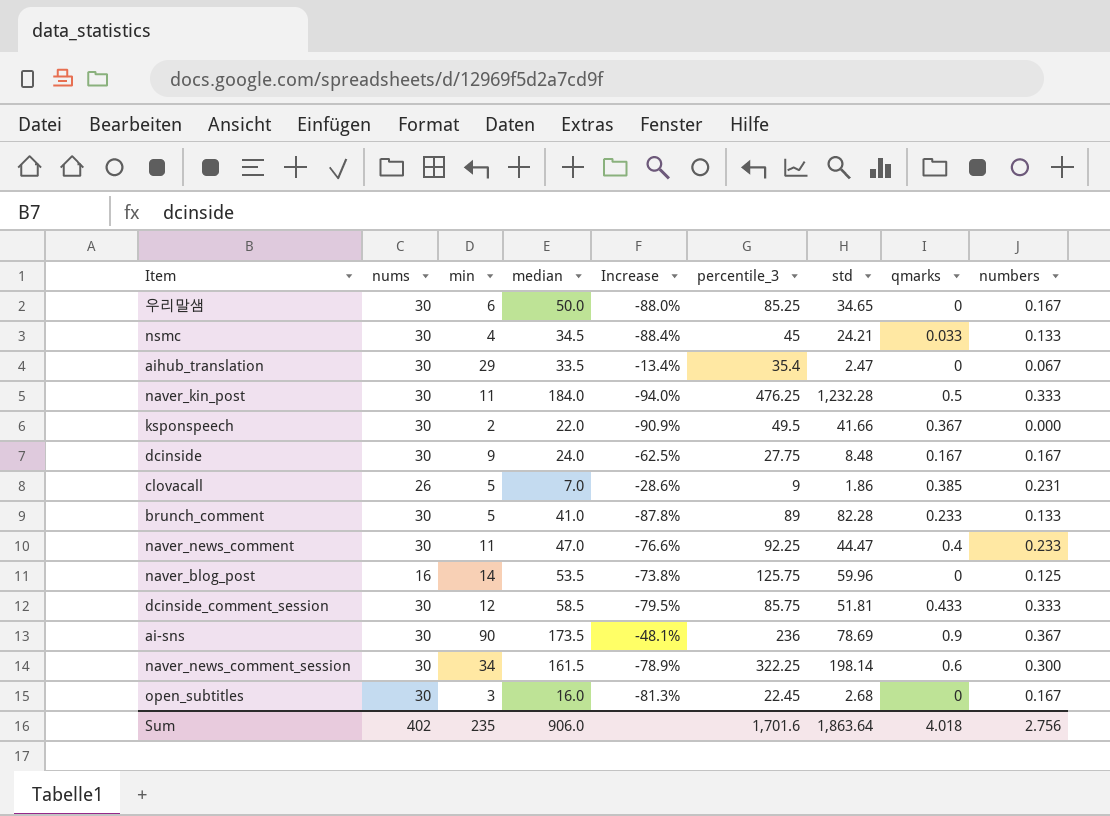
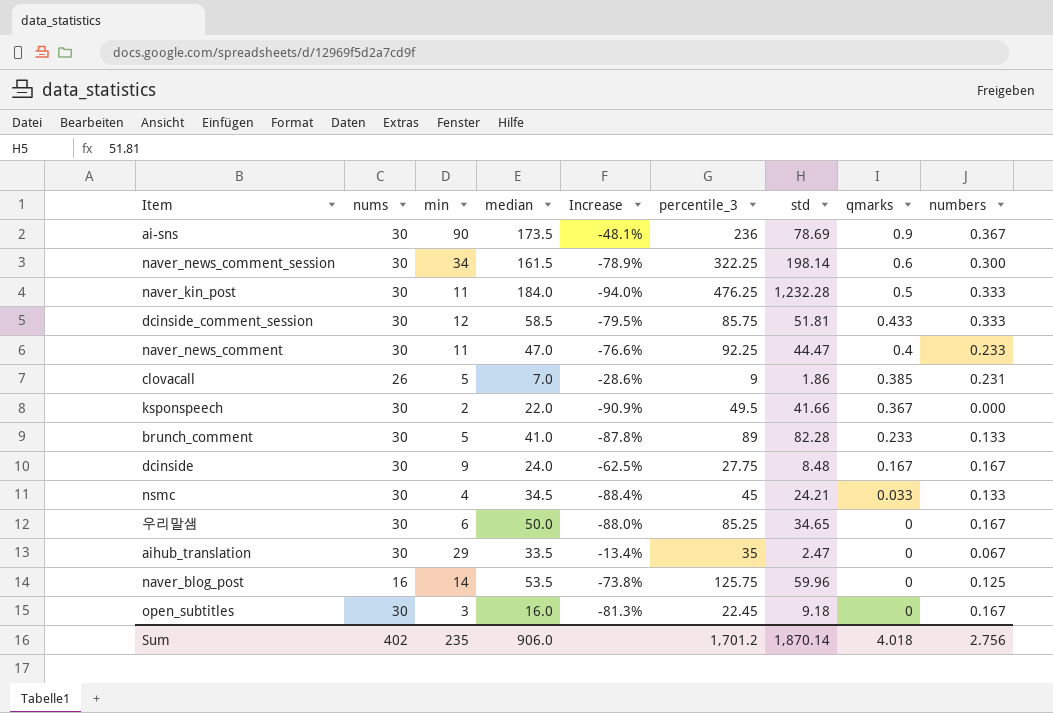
row order: none -> qmarks descending
aihub_translation | percentile_3: 35.4 -> 35
open_subtitles | std: 2.68 -> 9.18
Sum | percentile_3: 1,701.6 -> 1,701.2
Sum | std: 1,863.64 -> 1,870.14

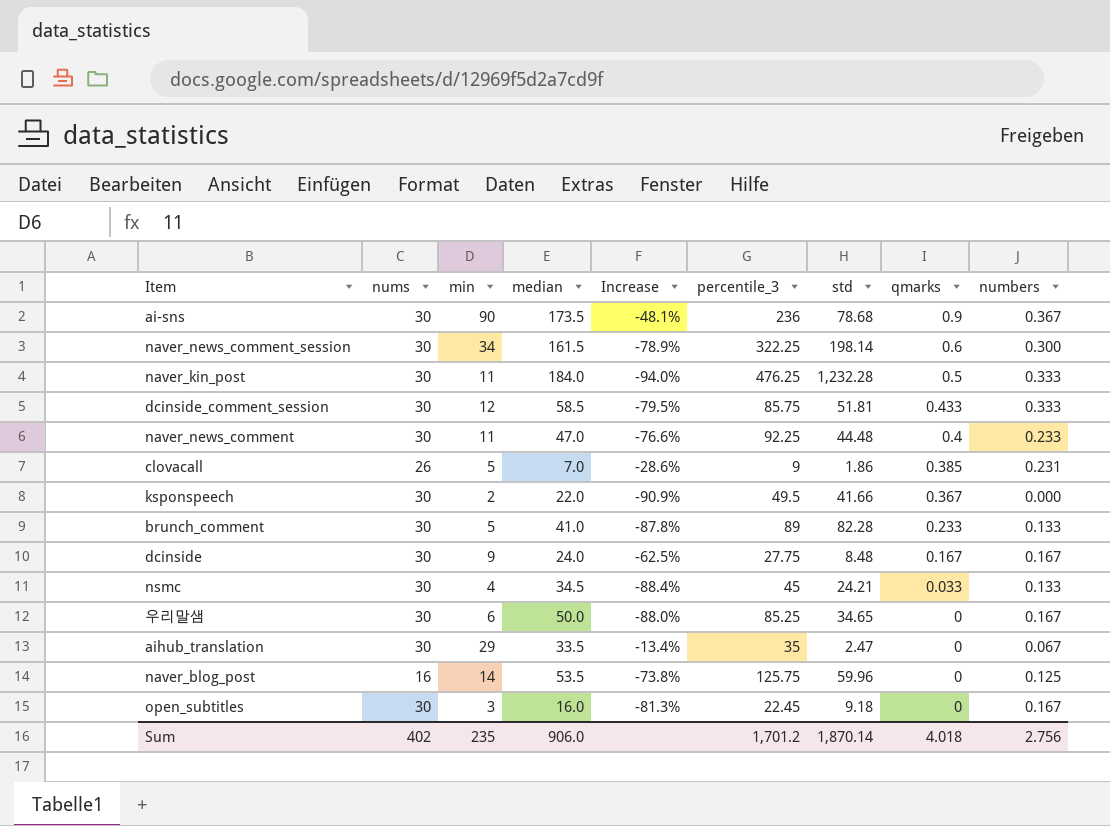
ai-sns | std: 78.69 -> 78.68
naver_news_comment | std: 44.47 -> 44.48

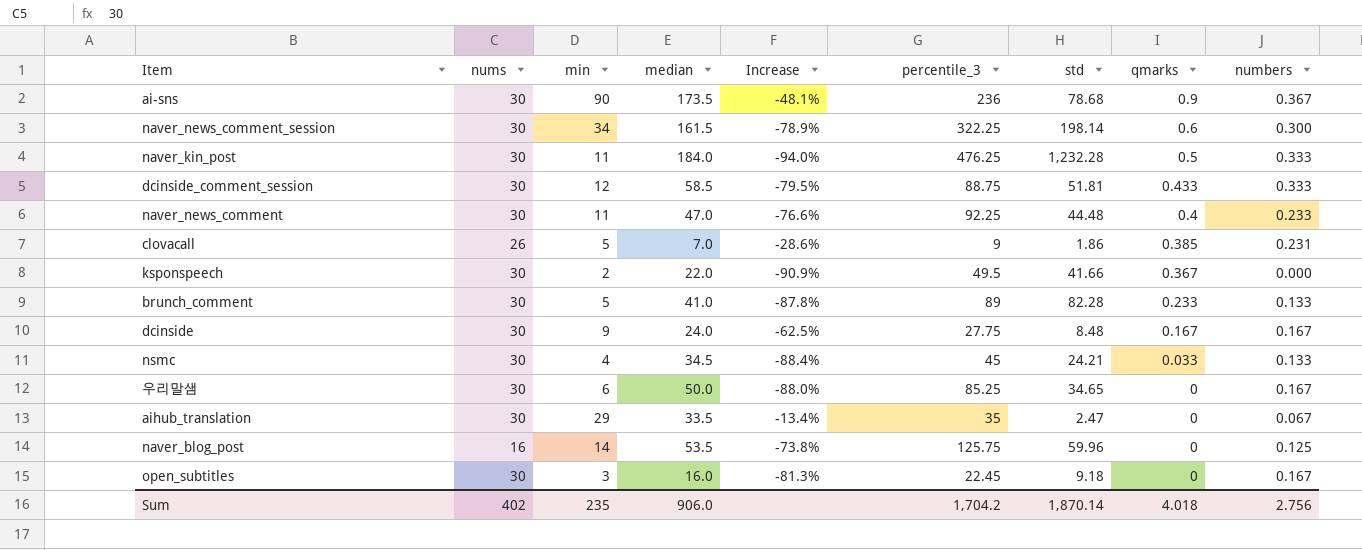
dcinside_comment_session | percentile_3: 85.75 -> 88.75
Sum | percentile_3: 1,701.2 -> 1,704.2

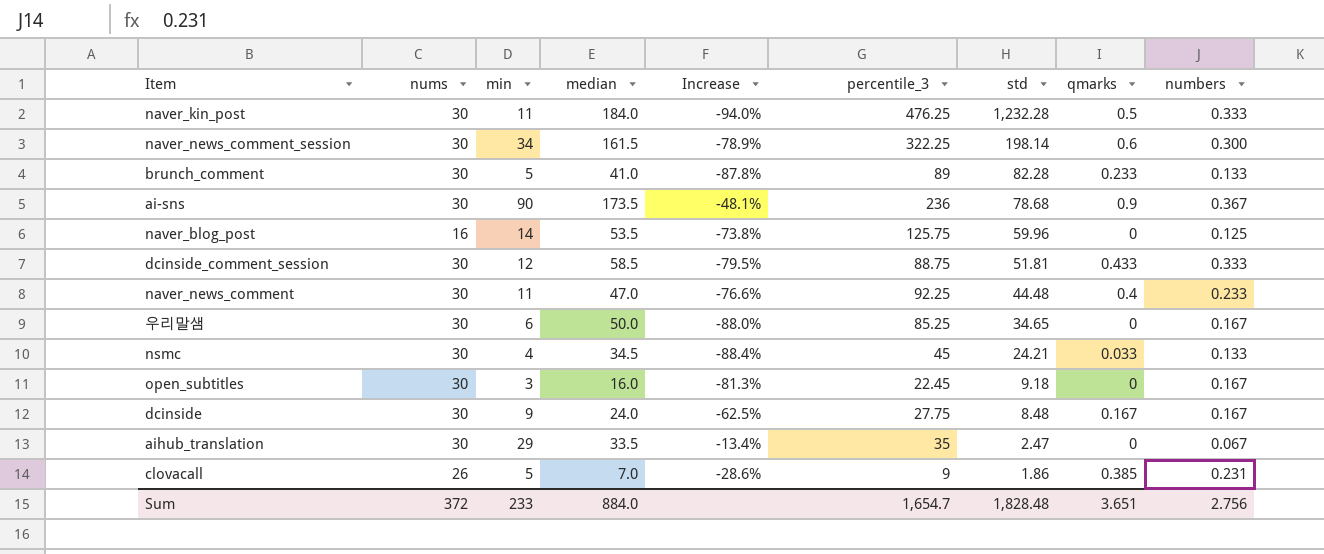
row order: qmarks descending -> std descending
row ksponspeech: 30 | 2 | 22.0 | -90.9% | 49.5 | 41.66 | 0.367 | 0.000 -> none
Sum | nums: 402 -> 372
Sum | min: 235 -> 233
Sum | median: 906.0 -> 884.0
Sum | percentile_3: 1,704.2 -> 1,654.7
Sum | std: 1,870.14 -> 1,828.48
Sum | qmarks: 4.018 -> 3.651

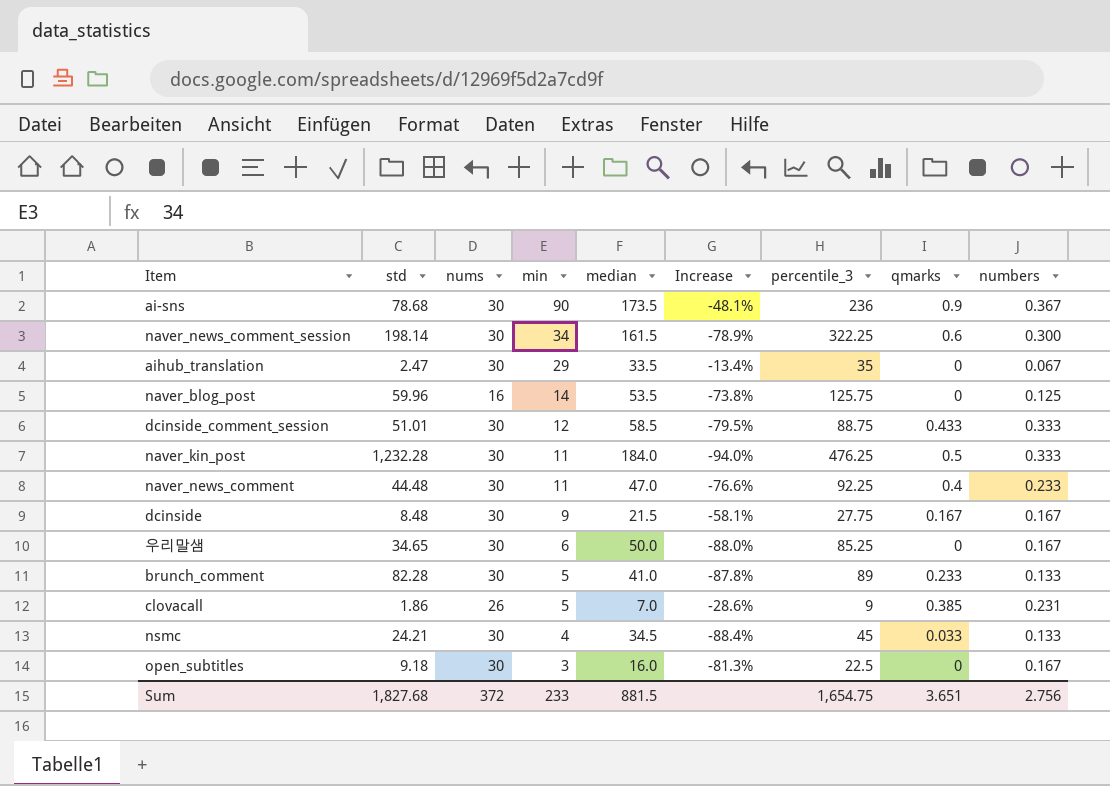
row order: std descending -> min descending
column std | position: 7 -> 2
dcinside_comment_session | std: 51.81 -> 51.01
dcinside | median: 24.0 -> 21.5
dcinside | Increase: -62.5% -> -58.1%
open_subtitles | percentile_3: 22.45 -> 22.5
Sum | std: 1,828.48 -> 1,827.68
Sum | median: 884.0 -> 881.5
Sum | percentile_3: 1,654.7 -> 1,654.75

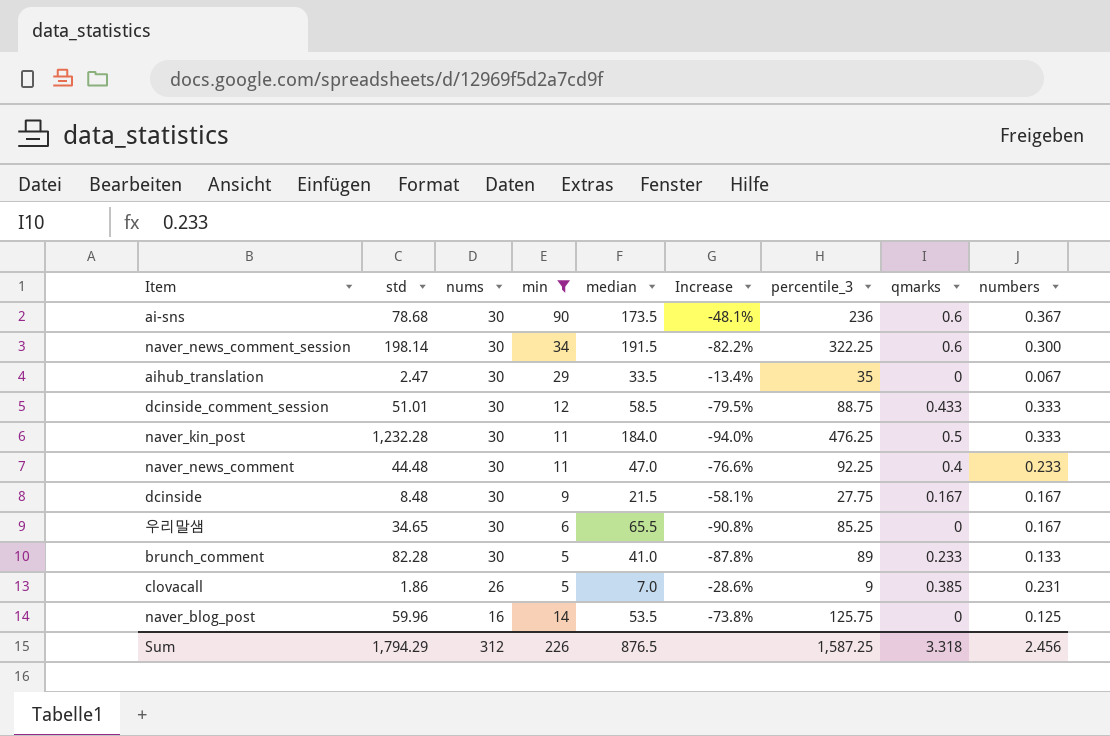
filter: none -> min >= 5
row order: min descending -> nums descending
ai-sns | qmarks: 0.9 -> 0.6
naver_news_comment_session | median: 161.5 -> 191.5
naver_news_comment_session | Increase: -78.9% -> -82.2%
우리말샘 | median: 50.0 -> 65.5
우리말샘 | Increase: -88.0% -> -90.8%
Sum | std: 1,827.68 -> 1,794.29
Sum | nums: 372 -> 312
Sum | min: 233 -> 226
Sum | median: 881.5 -> 876.5
Sum | percentile_3: 1,654.75 -> 1,587.25
Sum | qmarks: 3.651 -> 3.318
Sum | numbers: 2.756 -> 2.456

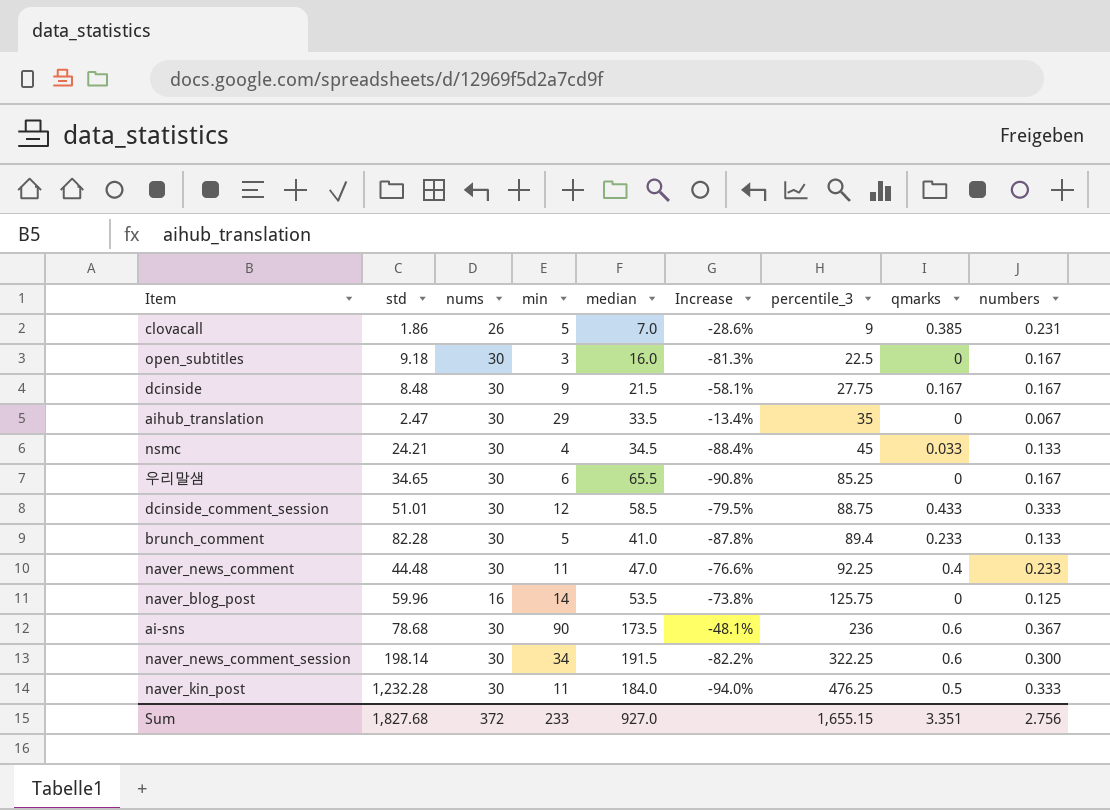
filter: min >= 5 -> none
row order: nums descending -> percentile_3 ascending
brunch_comment | percentile_3: 89 -> 89.4
Sum | std: 1,794.29 -> 1,827.68
Sum | nums: 312 -> 372
Sum | min: 226 -> 233
Sum | median: 876.5 -> 927.0
Sum | percentile_3: 1,587.25 -> 1,655.15
Sum | qmarks: 3.318 -> 3.351
Sum | numbers: 2.456 -> 2.756

